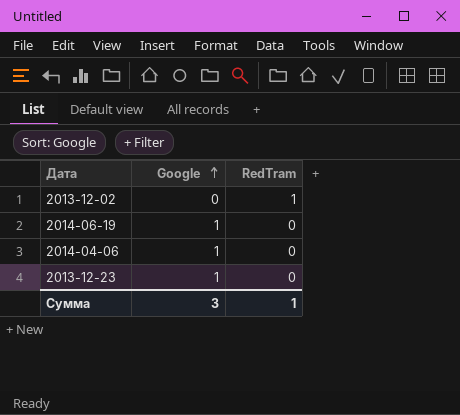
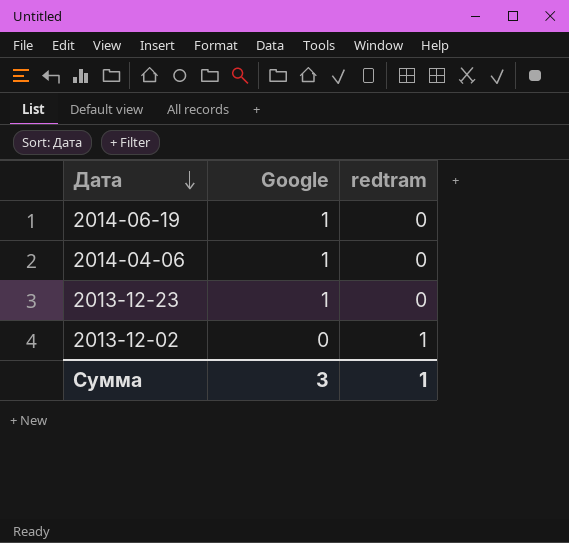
row order: Google ascending -> Дата descending
column name: RedTram -> redtram

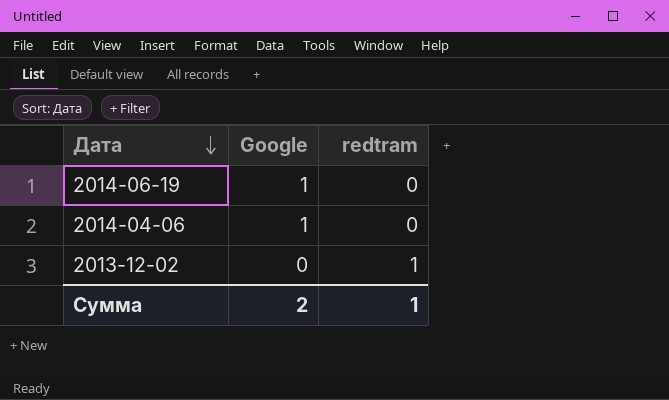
row 2013-12-23: 1 | 0 -> none
Сумма | Google: 3 -> 2

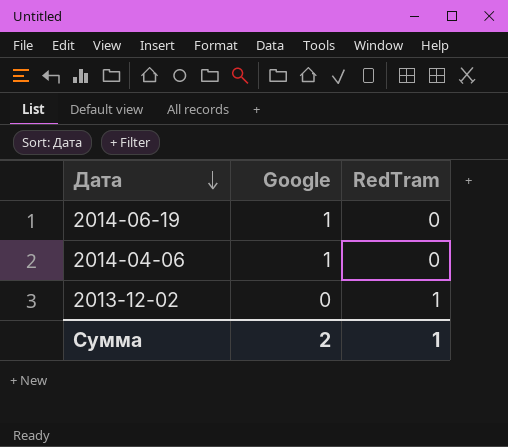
column name: redtram -> RedTram

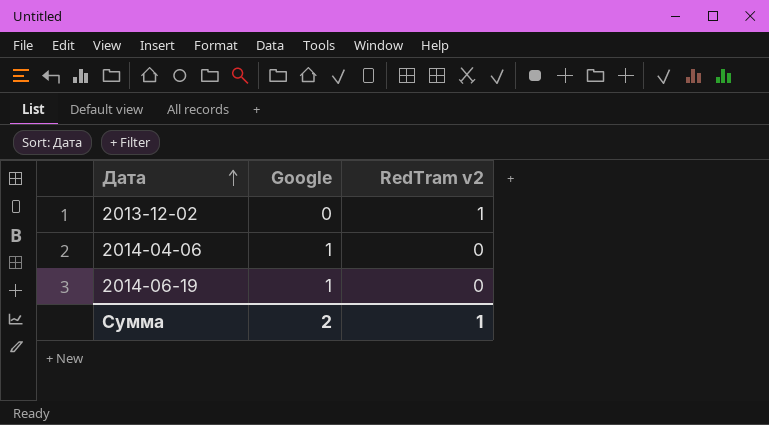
row order: Дата descending -> Дата ascending
column name: RedTram -> RedTram v2

